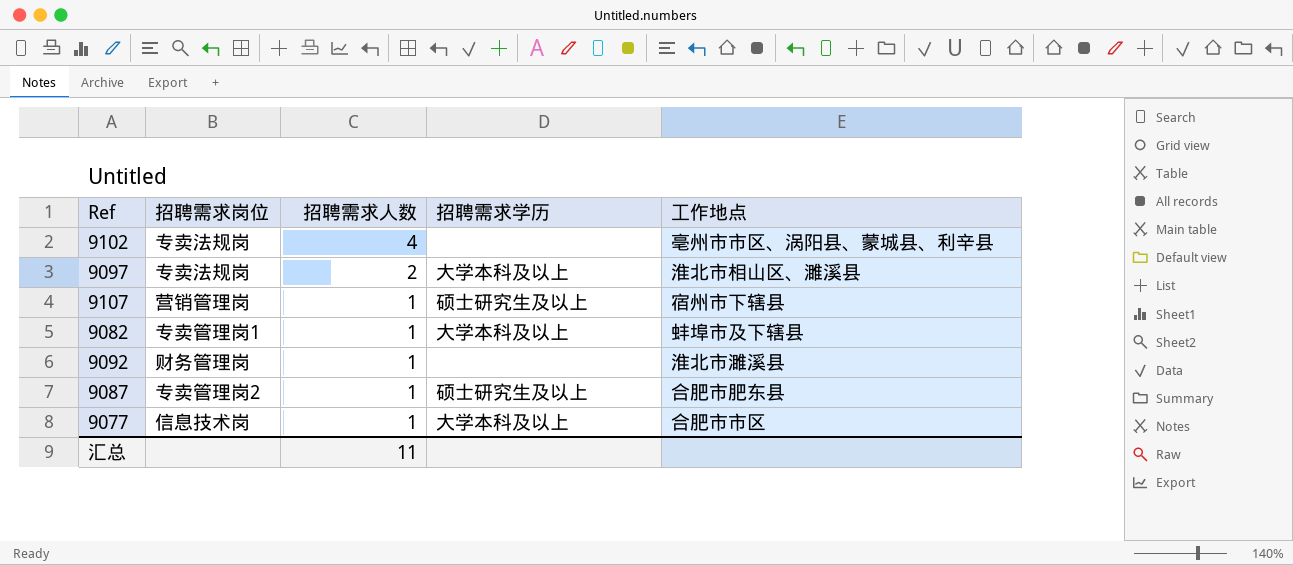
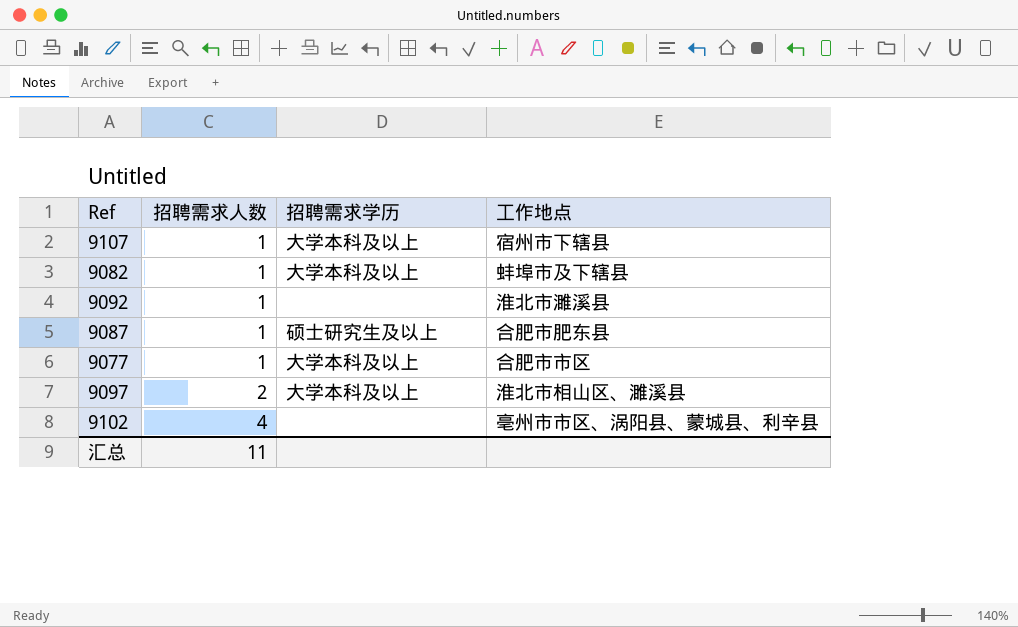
row order: 招聘需求人数 descending -> 招聘需求人数 ascending
column 招聘需求岗位 | position: 2 -> none
9107 | 招聘需求学历: 硕士研究生及以上 -> 大学本科及以上

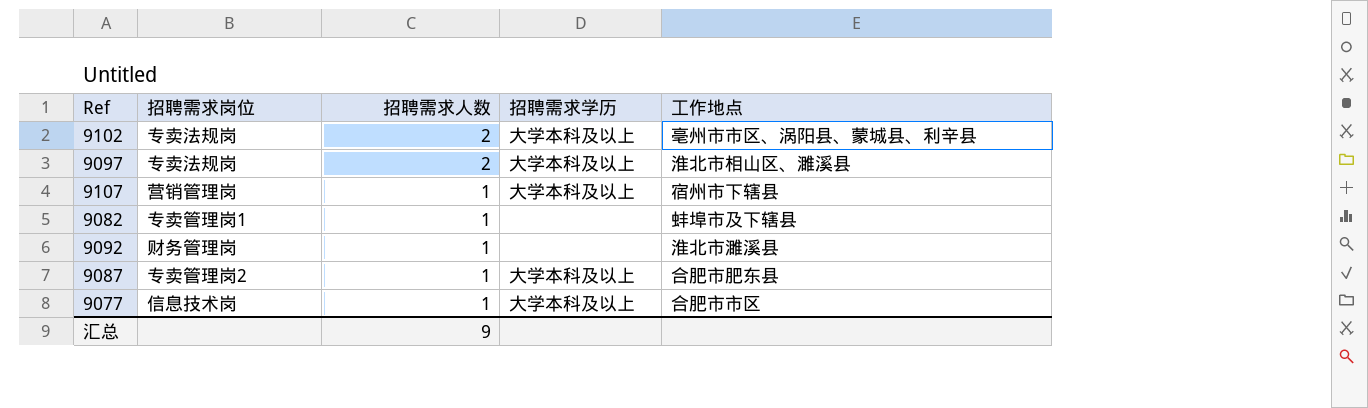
row order: 招聘需求人数 ascending -> 招聘需求人数 descending
column 招聘需求岗位 | position: none -> 2
9102 | 招聘需求人数: 4 -> 2
9102 | 招聘需求学历: none -> 大学本科及以上
9082 | 招聘需求学历: 大学本科及以上 -> none
9087 | 招聘需求学历: 硕士研究生及以上 -> 大学本科及以上
汇总 | 招聘需求人数: 11 -> 9

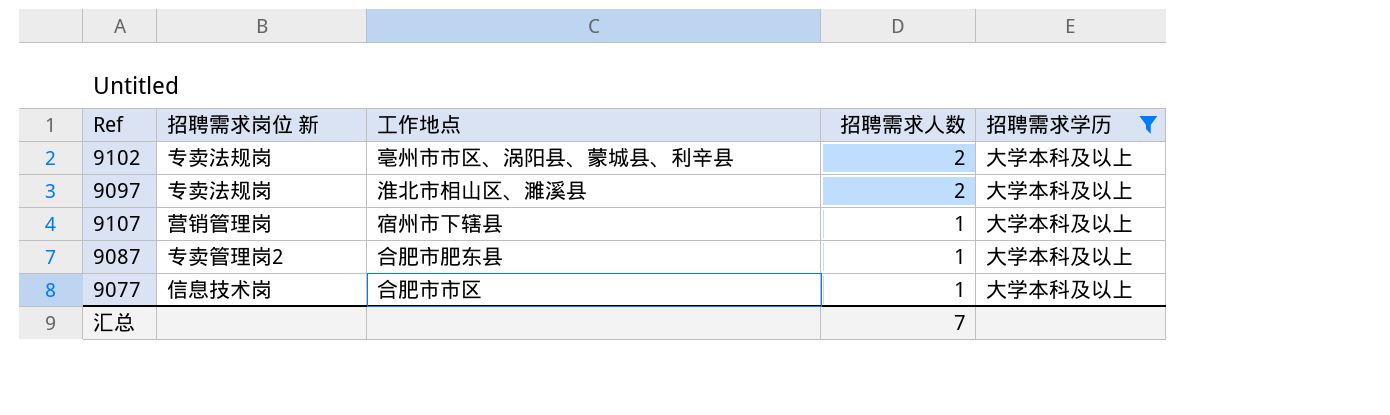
filter: none -> 招聘需求学历 = 大学本科及以上
column name: 招聘需求岗位 -> 招聘需求岗位 新
column 工作地点 | position: 5 -> 3
汇总 | 招聘需求人数: 9 -> 7

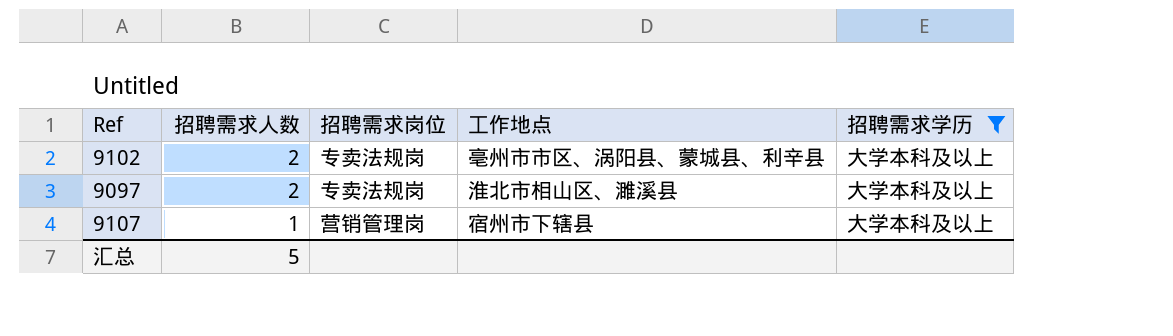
column 招聘需求人数 | position: 4 -> 2
column name: 招聘需求岗位 新 -> 招聘需求岗位
row 9087: 专卖管理岗2 | 合肥市肥东县 | 1 | 大学本科及以上 -> none
row 9077: 信息技术岗 | 合肥市市区 | 1 | 大学本科及以上 -> none
汇总 | 招聘需求人数: 7 -> 5

